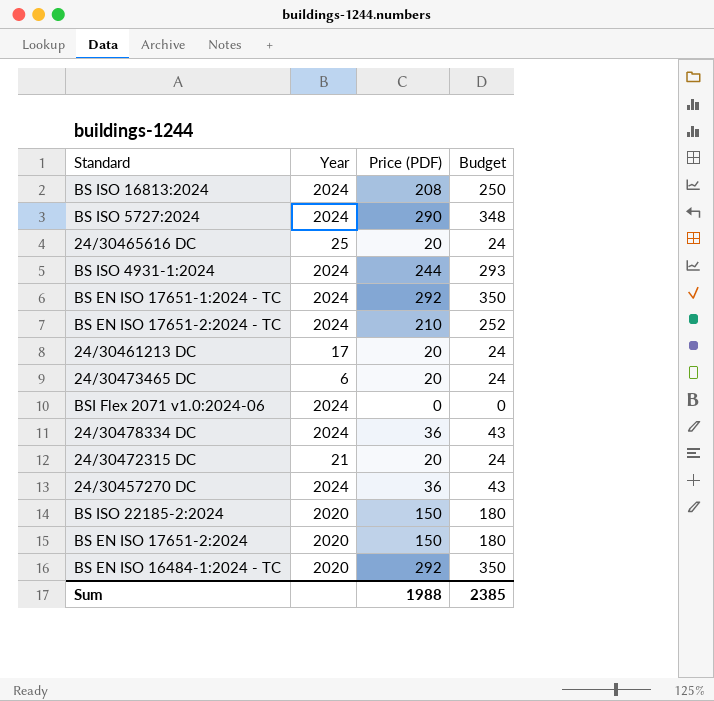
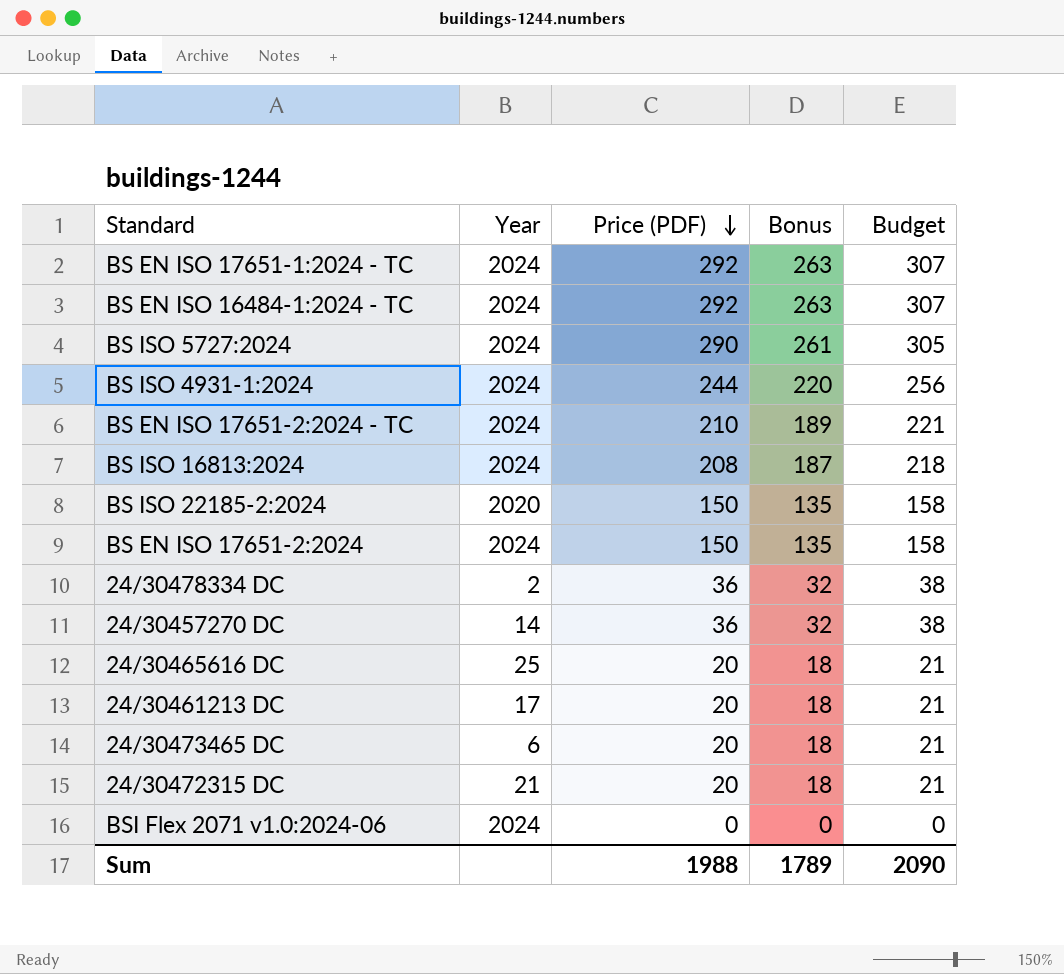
row order: none -> Price (PDF) descending
column Bonus | formula: none -> [Price (PDF)] * 0.9
column Budget | formula: [Price (PDF)] * 1.2 -> [Price (PDF)] * 1.05
BS EN ISO 16484-1:2024 - TC | Year: 2020 -> 2024
BS EN ISO 17651-2:2024 | Year: 2020 -> 2024
24/30478334 DC | Year: 2024 -> 2
24/30457270 DC | Year: 2024 -> 14
Sum | Budget: 2385 -> 2090

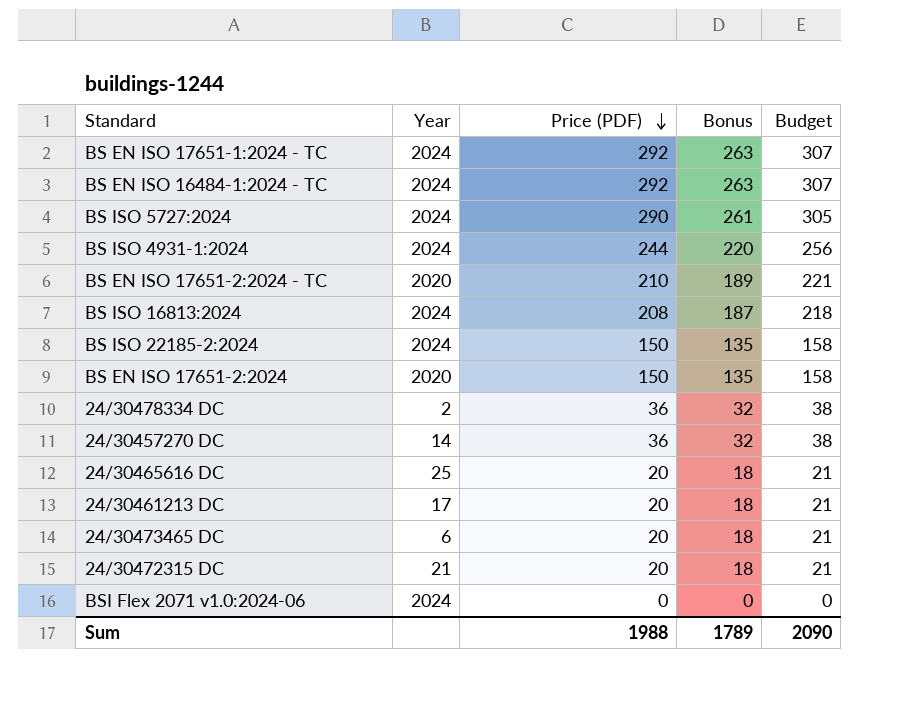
BS EN ISO 17651-2:2024 - TC | Year: 2024 -> 2020
BS ISO 22185-2:2024 | Year: 2020 -> 2024
BS EN ISO 17651-2:2024 | Year: 2024 -> 2020

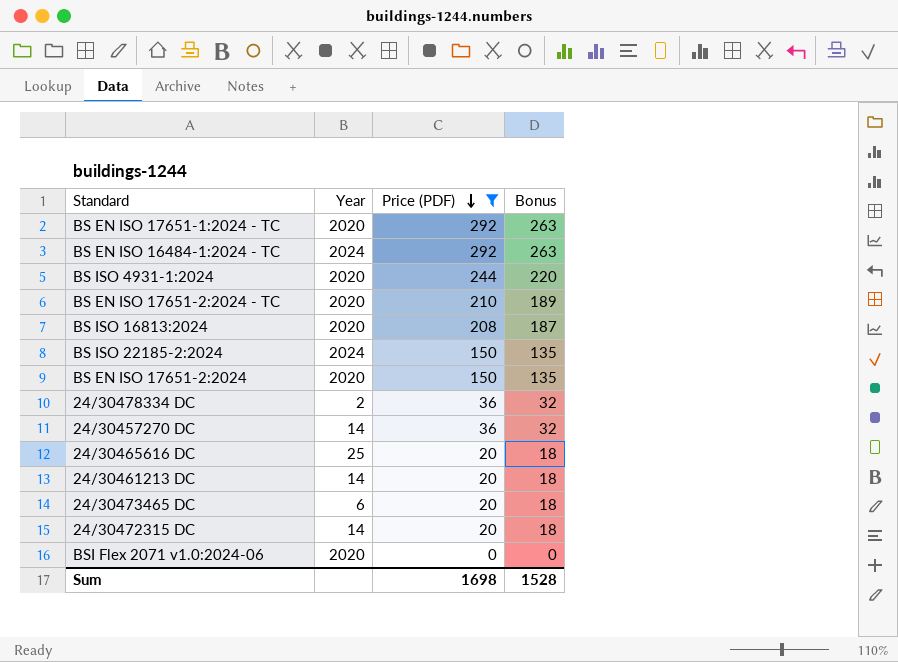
filter: none -> Price (PDF) != 290
column Budget | formula: [Price (PDF)] * 1.05 -> none
BS EN ISO 17651-1:2024 - TC | Year: 2024 -> 2020
BS ISO 4931-1:2024 | Year: 2024 -> 2020
BS ISO 16813:2024 | Year: 2024 -> 2020
24/30461213 DC | Year: 17 -> 14
24/30472315 DC | Year: 21 -> 14
BSI Flex 2071 v1.0:2024-06 | Year: 2024 -> 2020
Sum | Price (PDF): 1988 -> 1698
Sum | Bonus: 1789 -> 1528

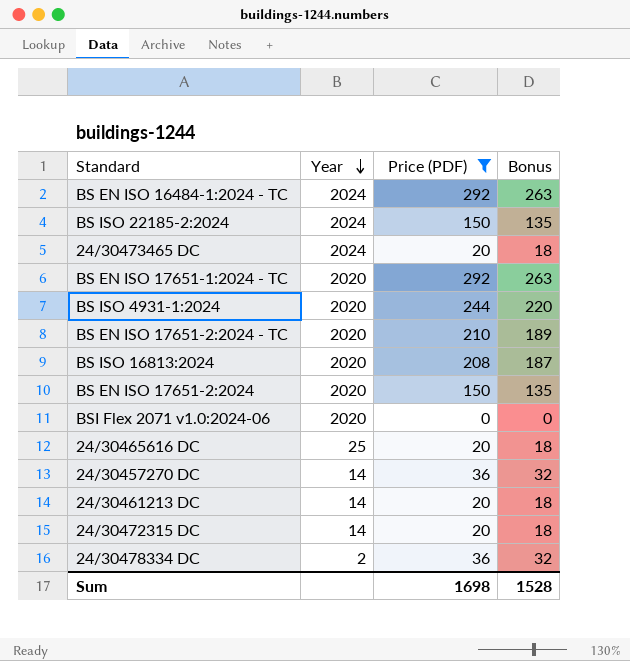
row order: Price (PDF) descending -> Year descending
24/30473465 DC | Year: 6 -> 2024

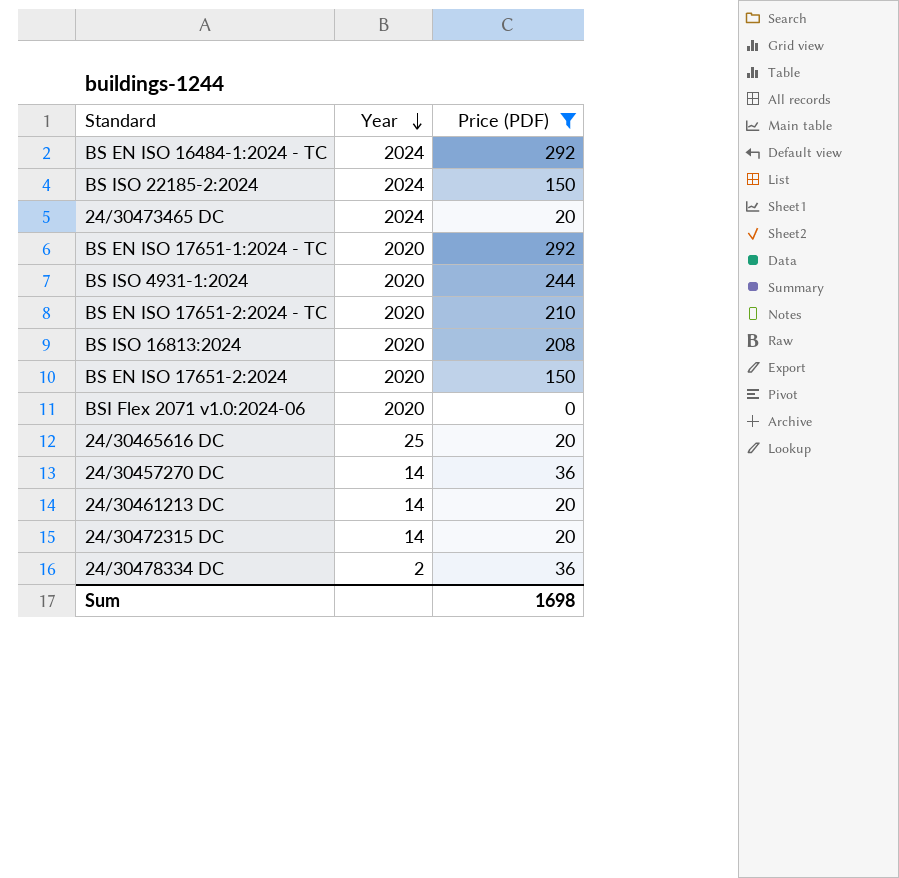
column Bonus | formula: [Price (PDF)] * 0.9 -> none

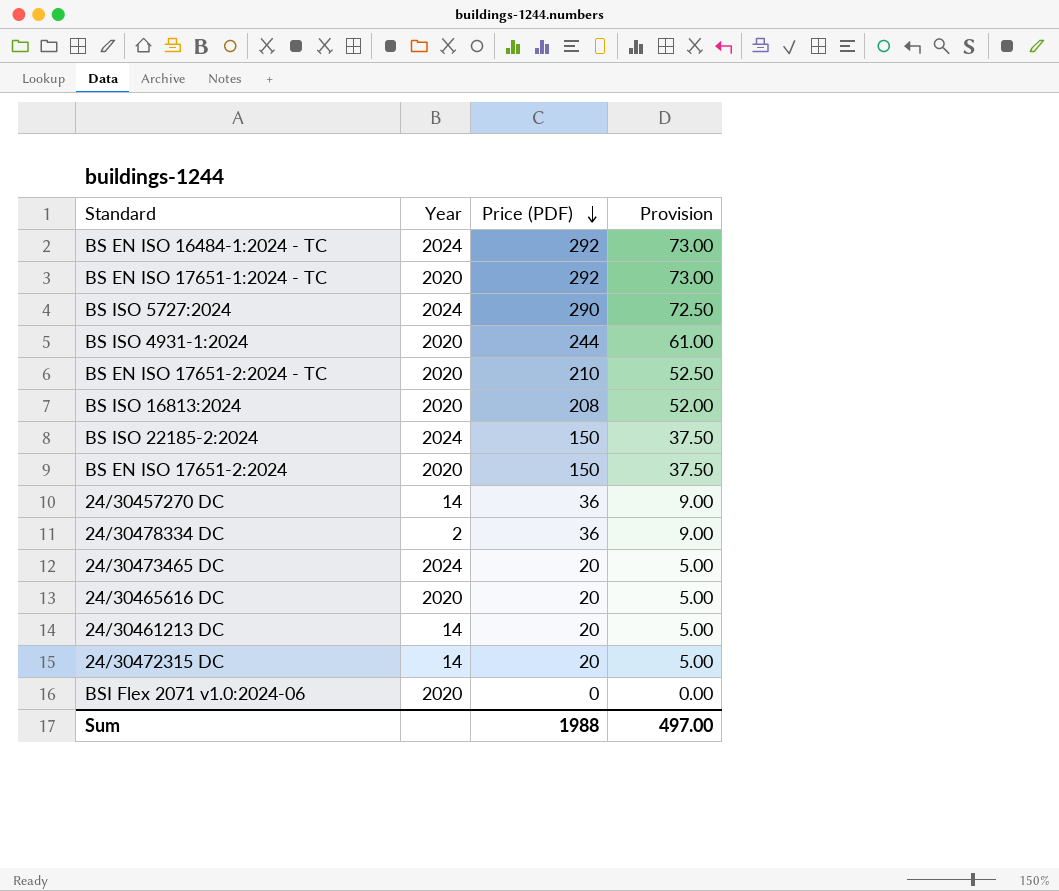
filter: Price (PDF) != 290 -> none
row order: Year descending -> Price (PDF) descending
column Provision | formula: none -> [Price (PDF)] * 0.25
24/30465616 DC | Year: 25 -> 2020
Sum | Price (PDF): 1698 -> 1988

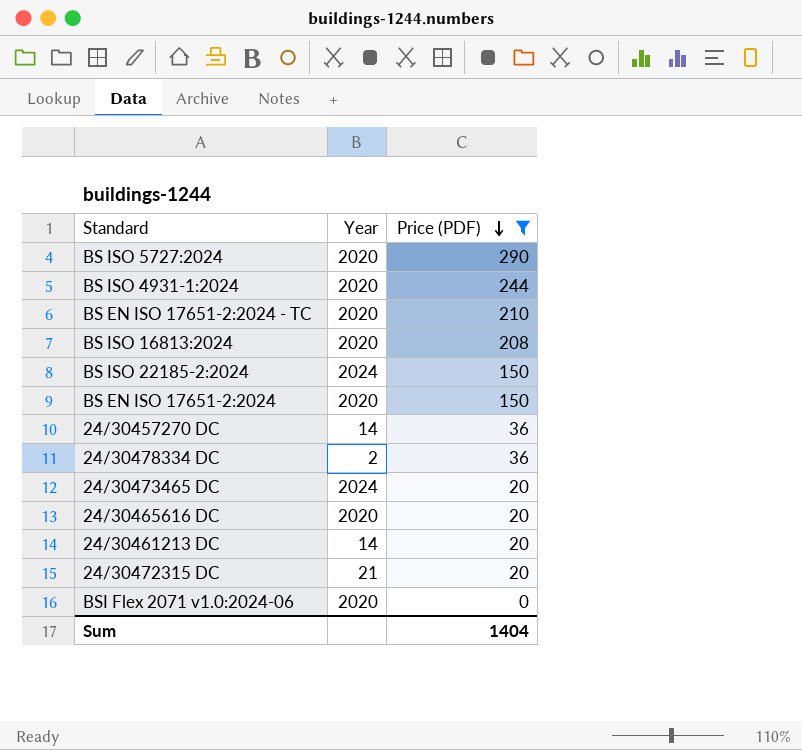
filter: none -> Price (PDF) != 292
column Provision | formula: [Price (PDF)] * 0.25 -> none
BS ISO 5727:2024 | Year: 2024 -> 2020
24/30472315 DC | Year: 14 -> 21
Sum | Price (PDF): 1988 -> 1404

